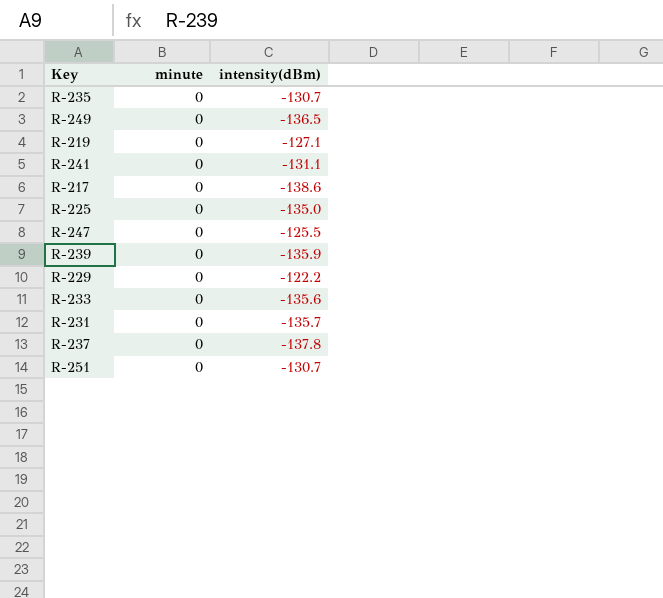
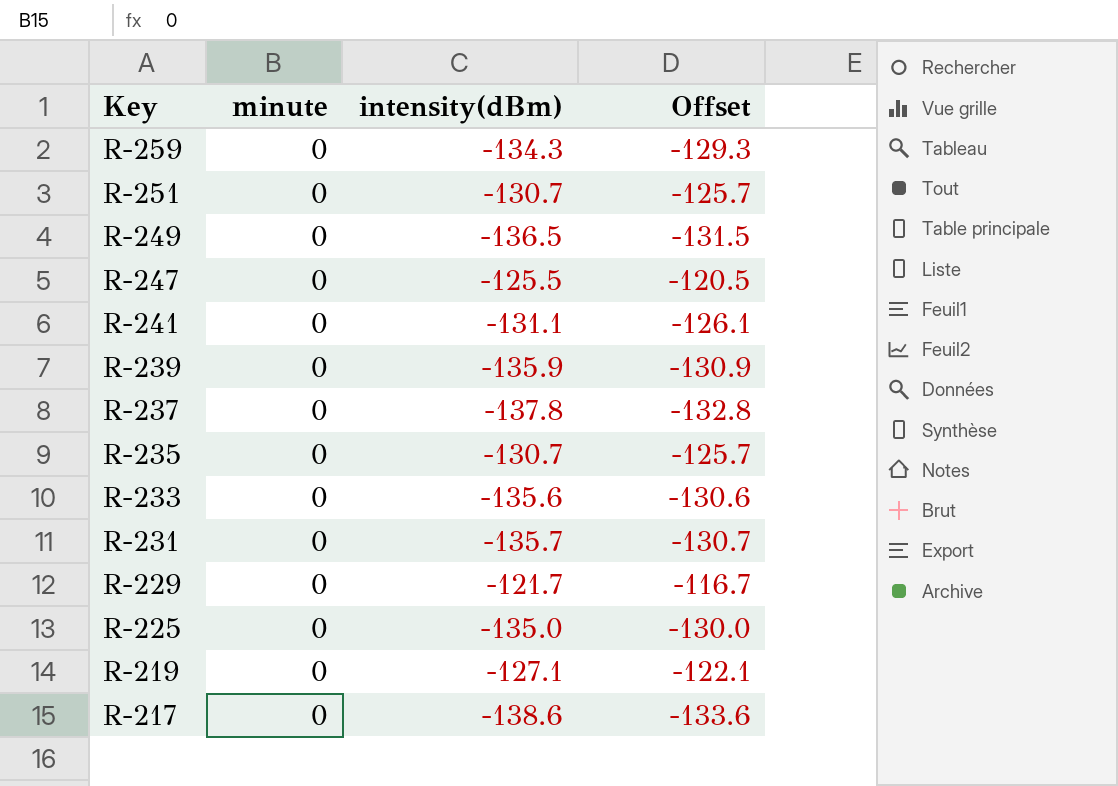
row order: none -> Key descending
column Offset | formula: none -> [intensity(dBm)] + 5
row R-259: none -> 0 | -134.3 | -129.3
R-229 | intensity(dBm): -122.2 -> -121.7

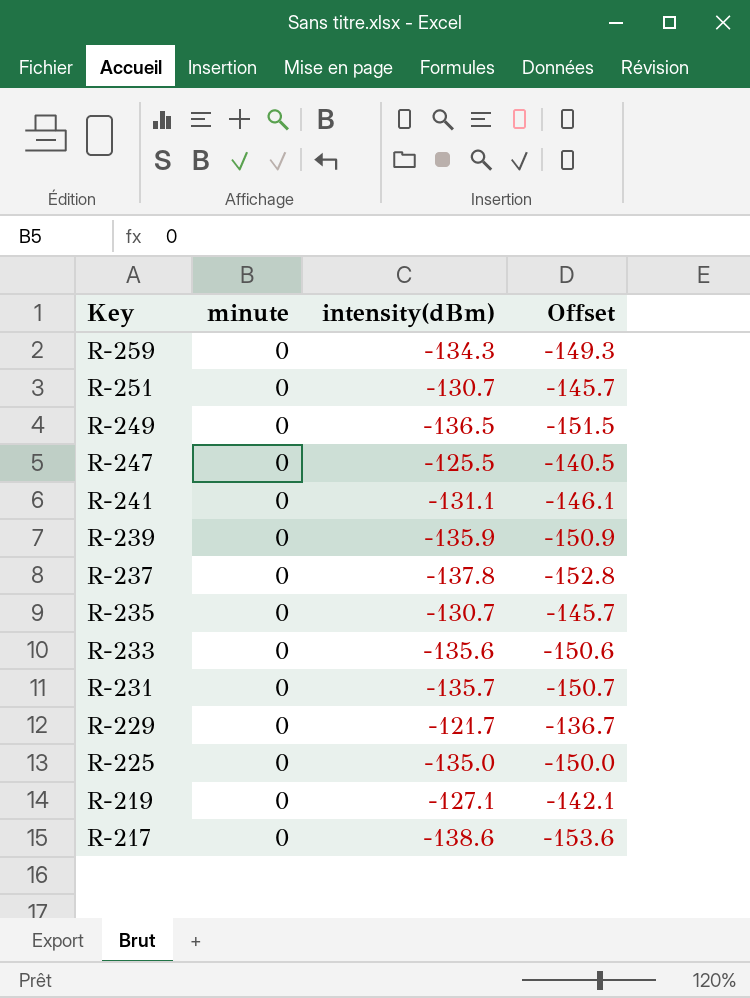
column Offset | formula: [intensity(dBm)] + 5 -> [intensity(dBm)] - 15

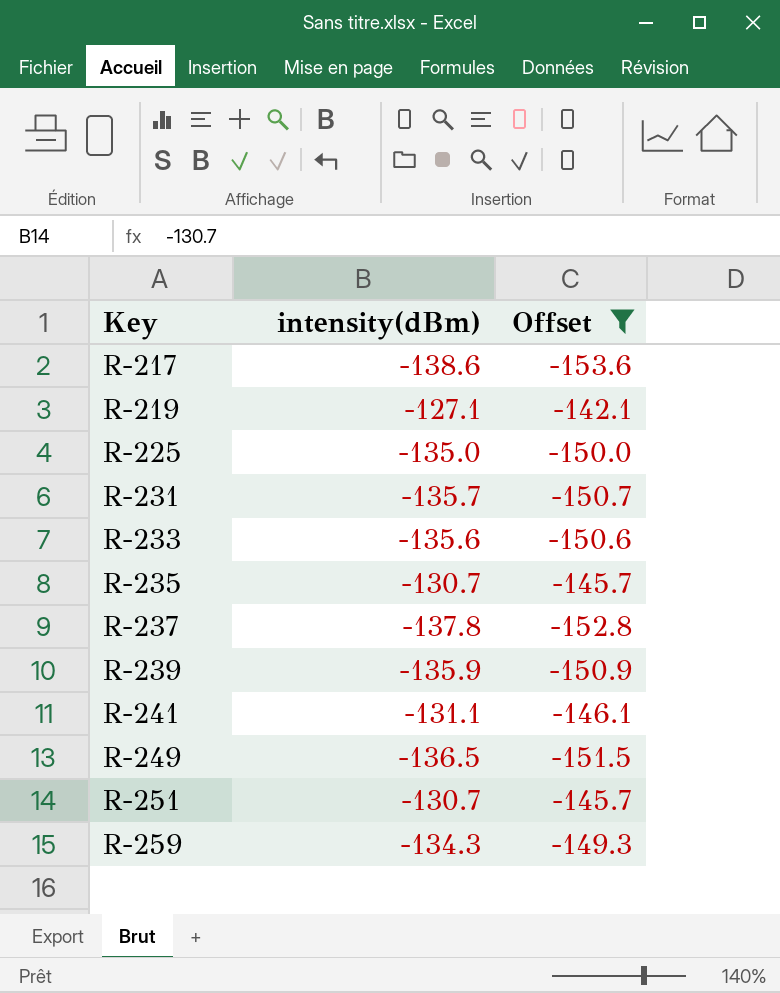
filter: none -> Offset <= -142.1
row order: Key descending -> Key ascending
column minute | position: 2 -> none

